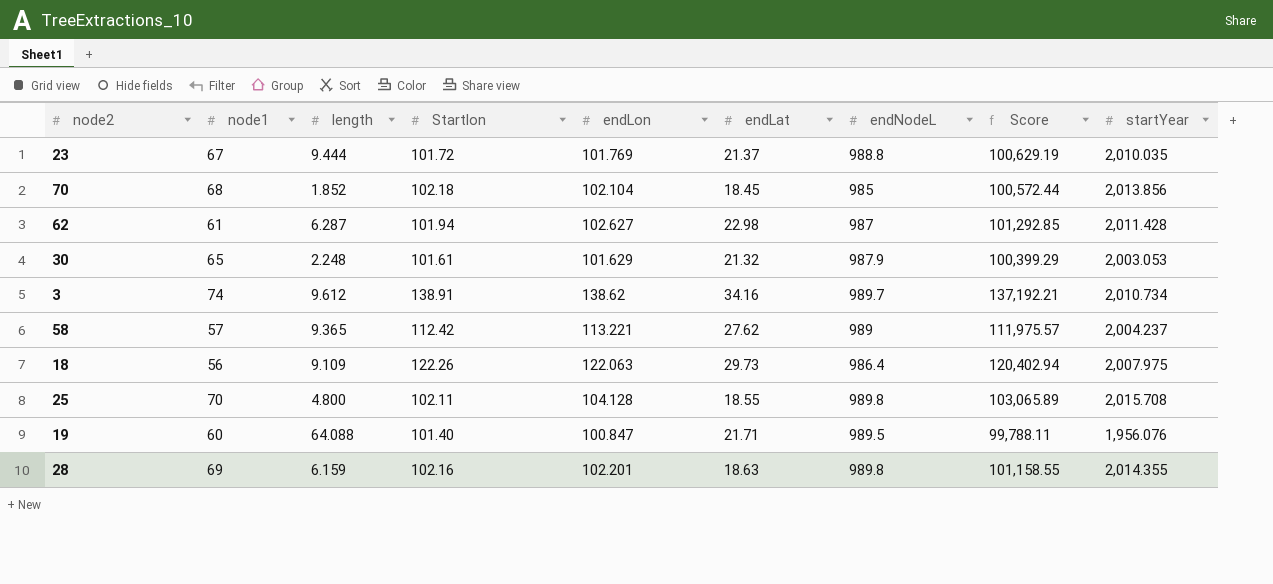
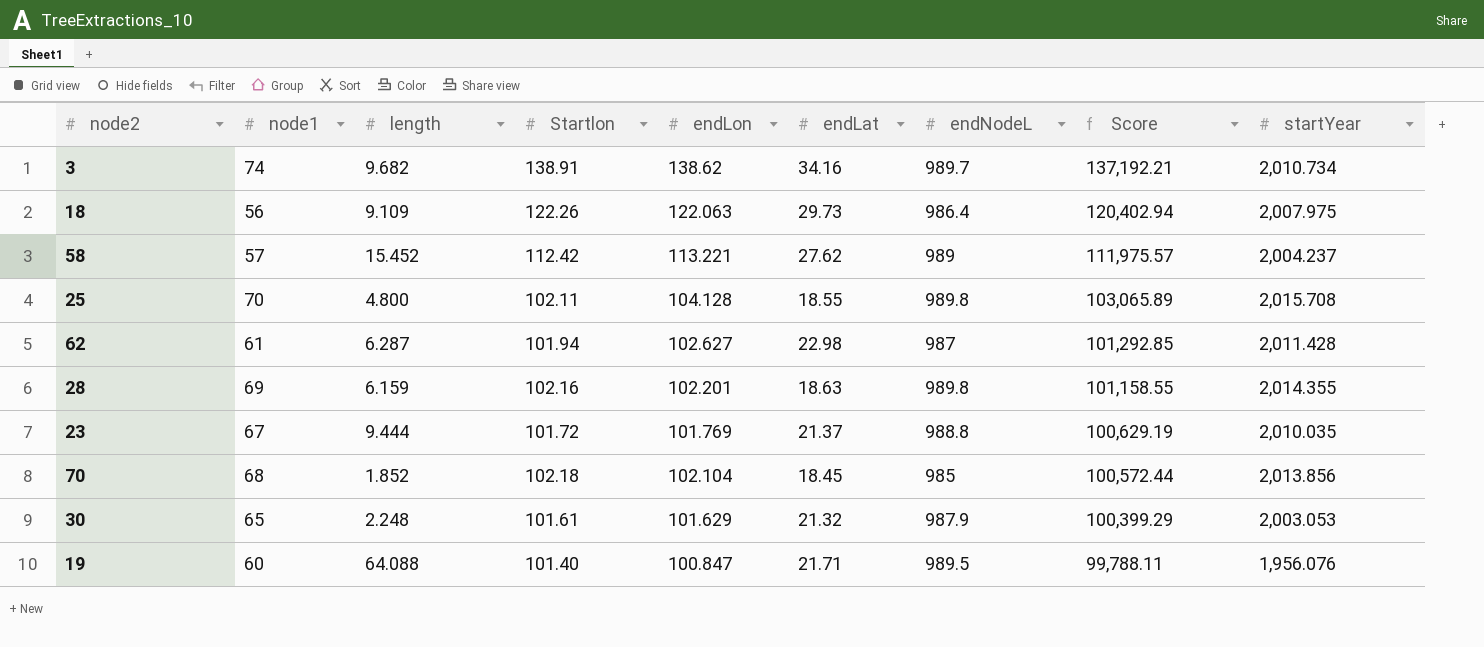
row order: none -> Score descending
3 | length: 9.612 -> 9.682
58 | length: 9.365 -> 15.452

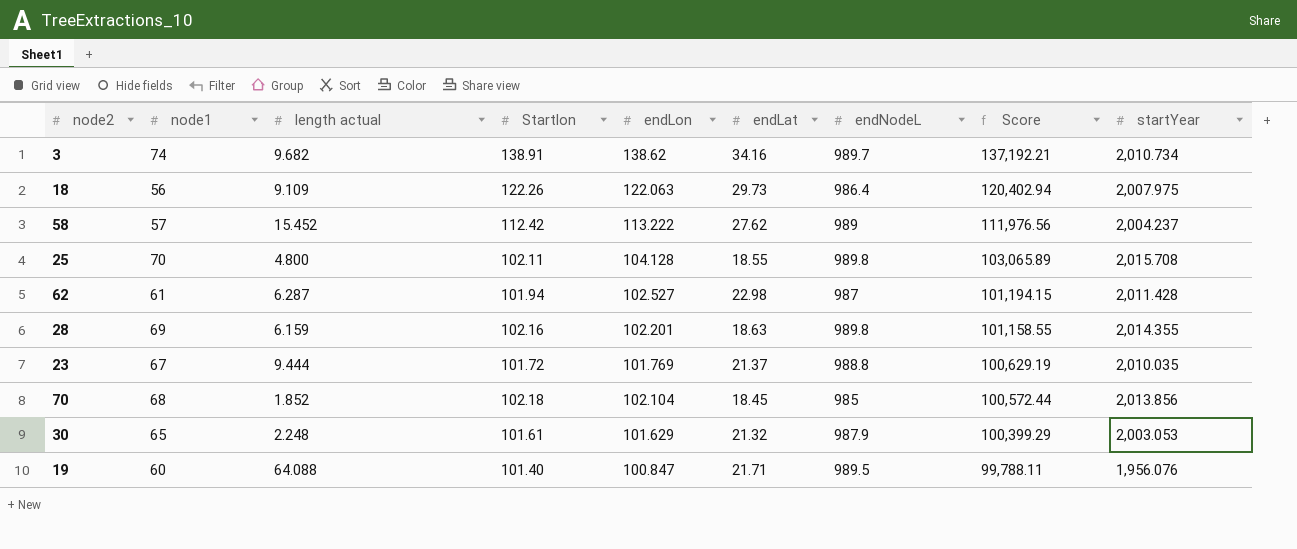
column name: length -> length actual
58 | endLon: 113.221 -> 113.222
58 | Score: 111,975.57 -> 111,976.56
62 | endLon: 102.627 -> 102.527
62 | Score: 101,292.85 -> 101,194.15

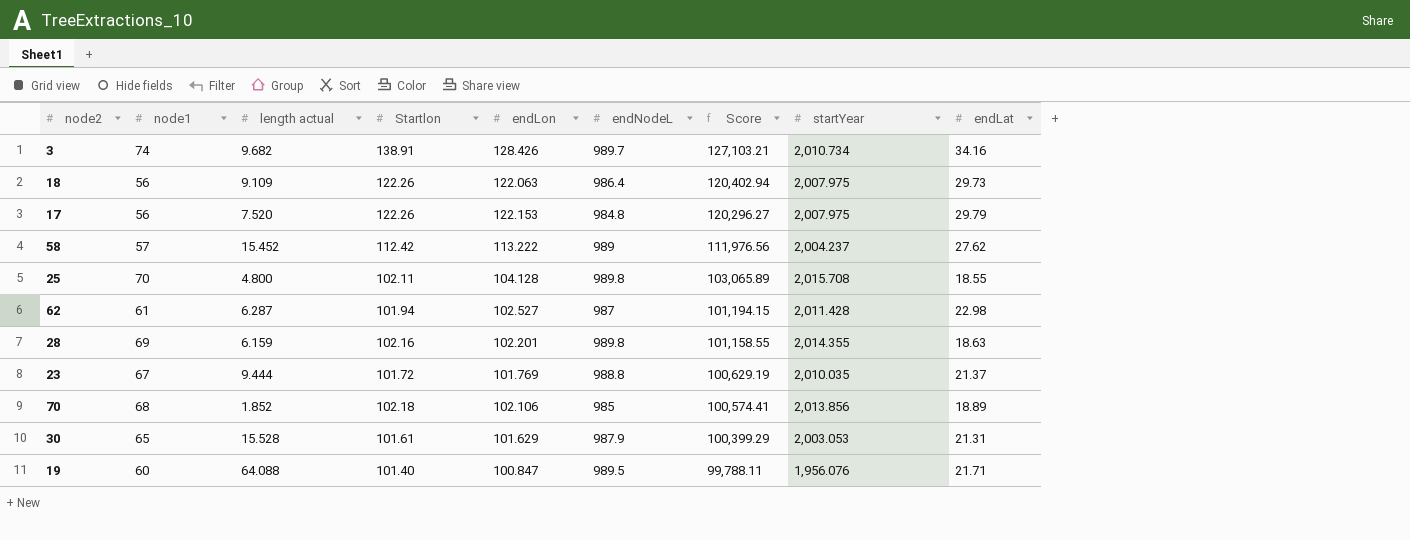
column endLat | position: 6 -> 9
3 | endLon: 138.62 -> 128.426
3 | Score: 137,192.21 -> 127,103.21
row 17: none -> 56 | 7.520 | 122.26 | 122.153 | 984.8 | 120,296.27 | 2,007.975 | 29.79
70 | endLon: 102.104 -> 102.106
70 | Score: 100,572.44 -> 100,574.41
70 | endLat: 18.45 -> 18.89
30 | length actual: 2.248 -> 15.528
30 | endLat: 21.32 -> 21.31

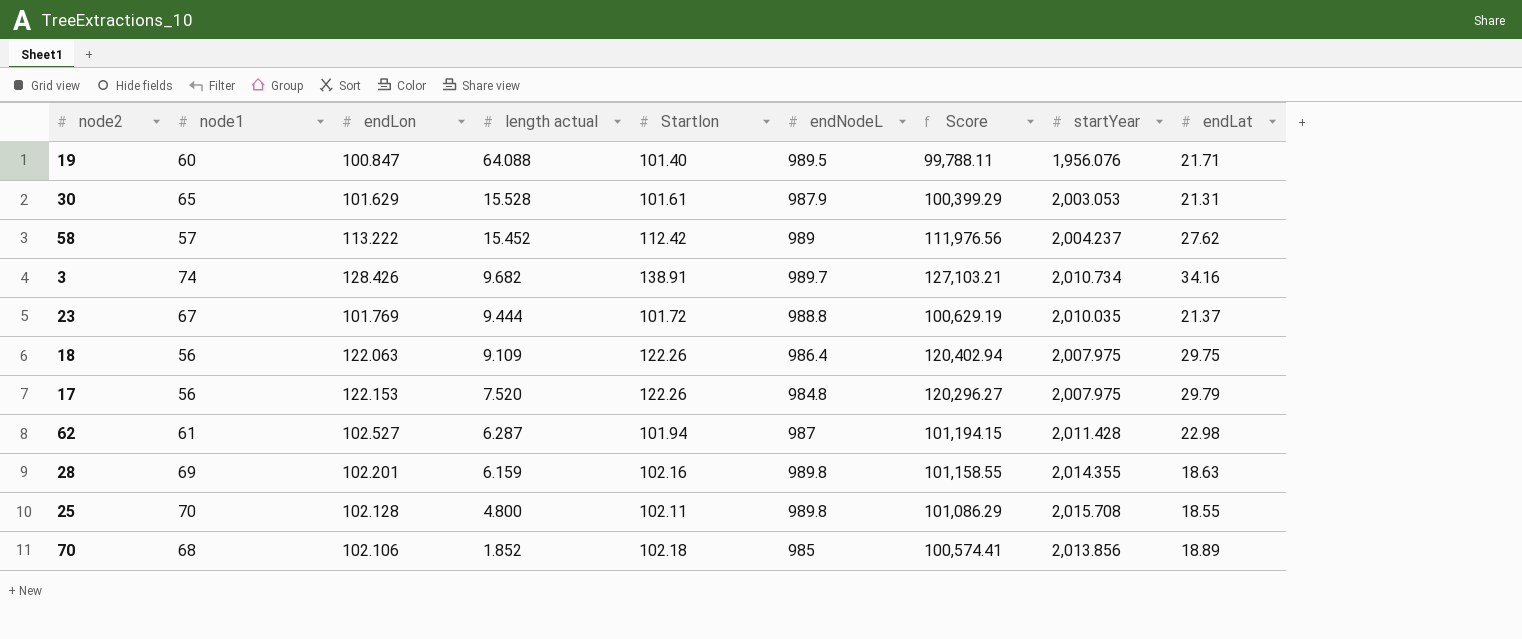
row order: Score descending -> length actual descending
column endLon | position: 5 -> 3
18 | endLat: 29.73 -> 29.75
25 | endLon: 104.128 -> 102.128
25 | Score: 103,065.89 -> 101,086.29

